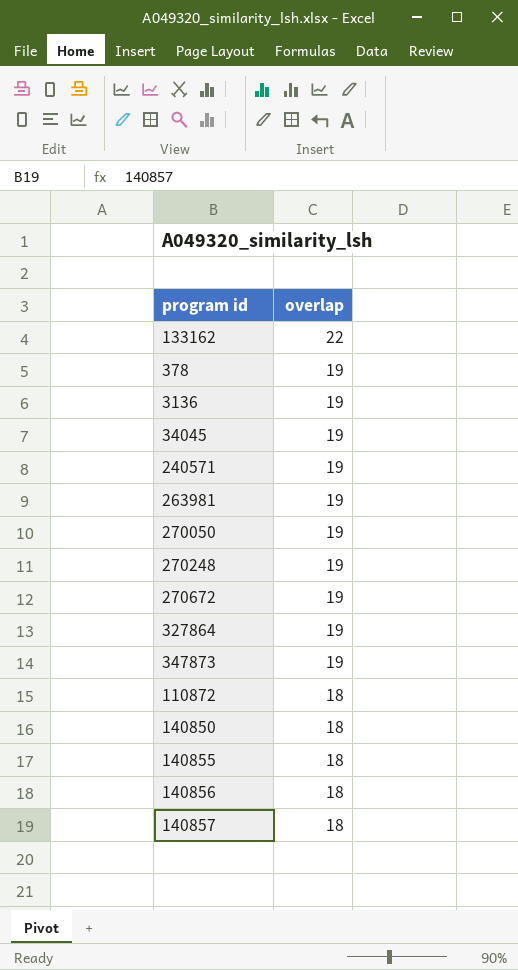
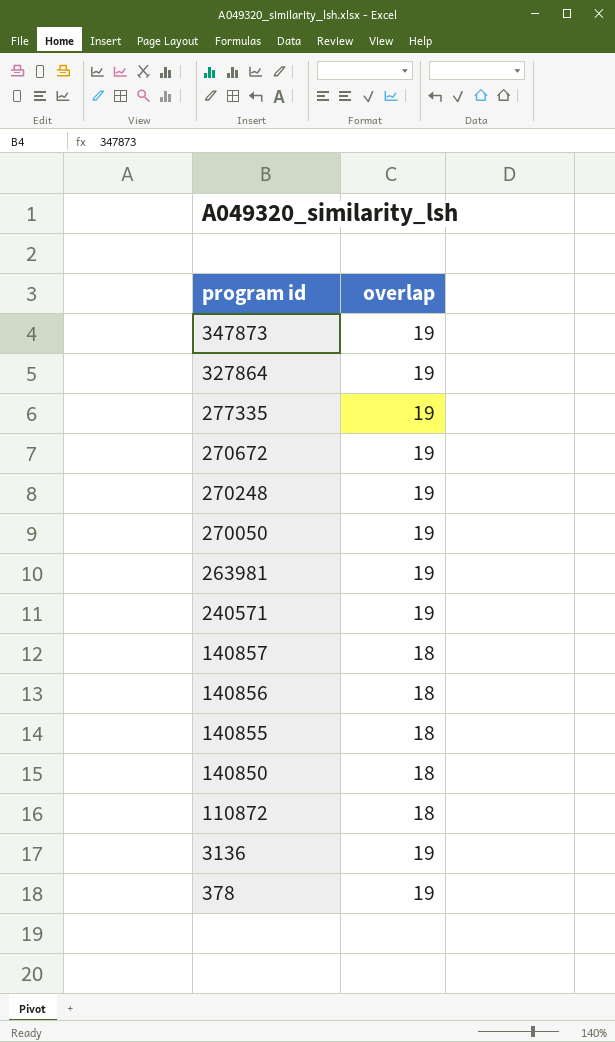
row order: overlap descending -> program id descending
row 133162: 22 -> none
row 34045: 19 -> none
row 277335: none -> 19

